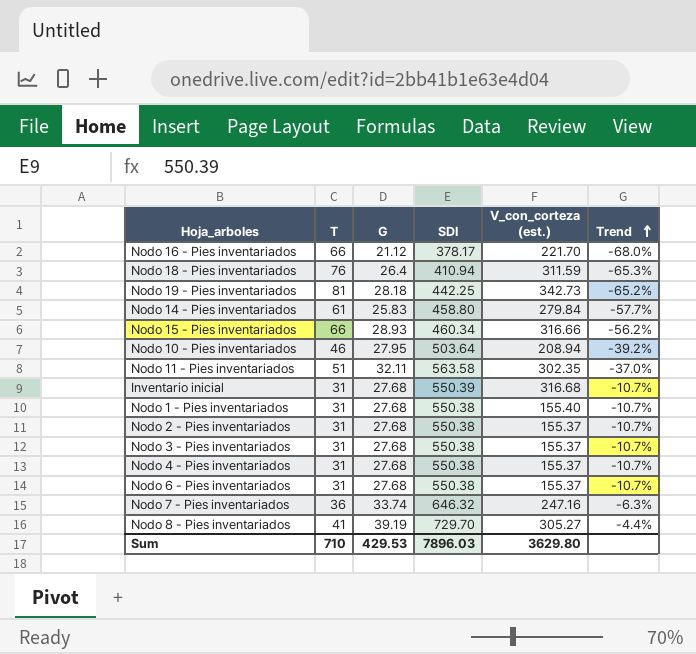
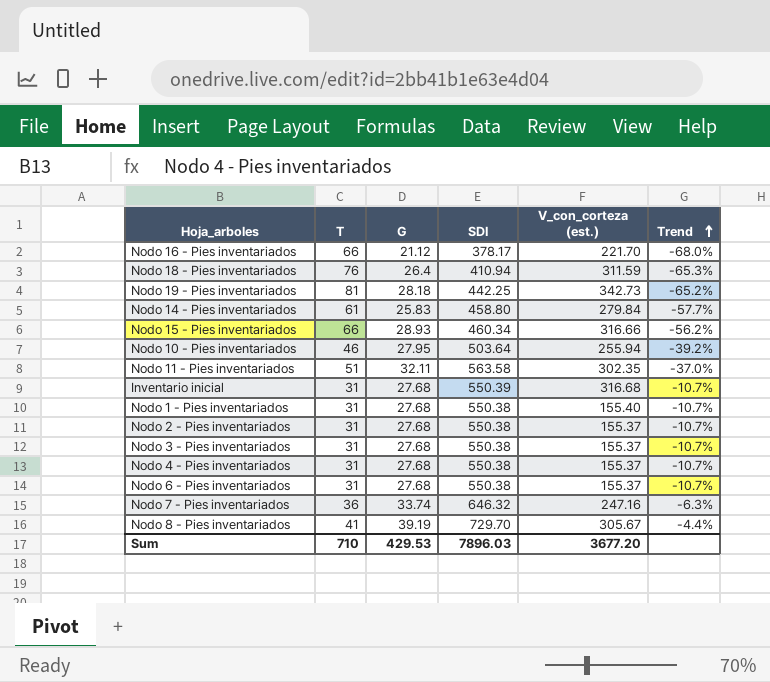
Nodo 10 - Pies inventariados | V_con_corteza (est.): 208.94 -> 255.94
Nodo 8 - Pies inventariados | V_con_corteza (est.): 305.27 -> 305.67
Sum | V_con_corteza (est.): 3629.80 -> 3677.20

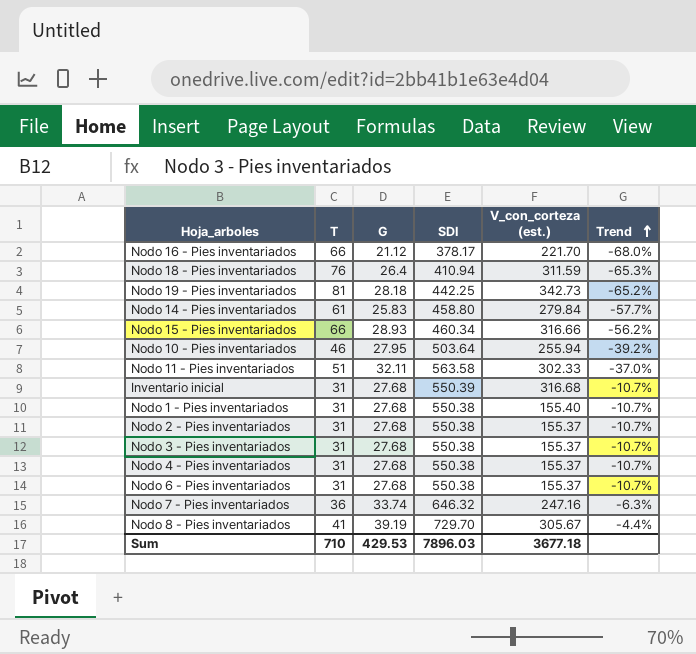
Nodo 11 - Pies inventariados | V_con_corteza (est.): 302.35 -> 302.33
Sum | V_con_corteza (est.): 3677.20 -> 3677.18

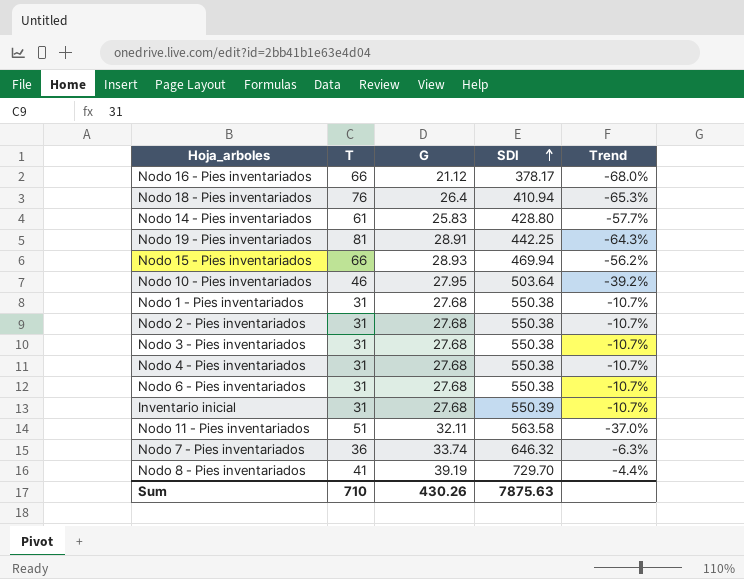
row order: Trend ascending -> SDI ascending
column V_con_corteza (est.) | position: 5 -> none
Nodo 14 - Pies inventariados | SDI: 458.80 -> 428.80
Nodo 19 - Pies inventariados | G: 28.18 -> 28.91
Nodo 19 - Pies inventariados | Trend: -65.2% -> -64.3%
Nodo 15 - Pies inventariados | SDI: 460.34 -> 469.94
Sum | G: 429.53 -> 430.26
Sum | SDI: 7896.03 -> 7875.63

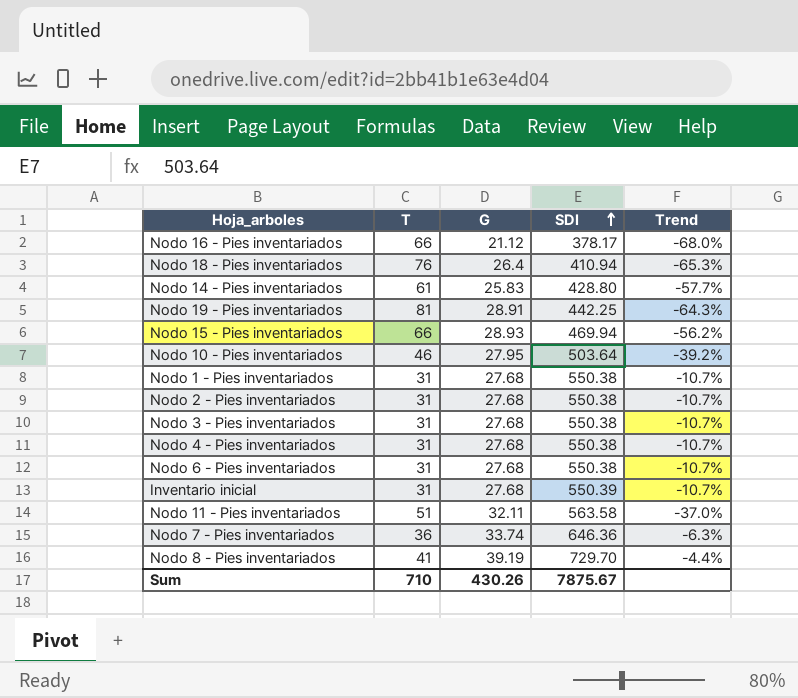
Nodo 7 - Pies inventariados | SDI: 646.32 -> 646.36
Sum | SDI: 7875.63 -> 7875.67

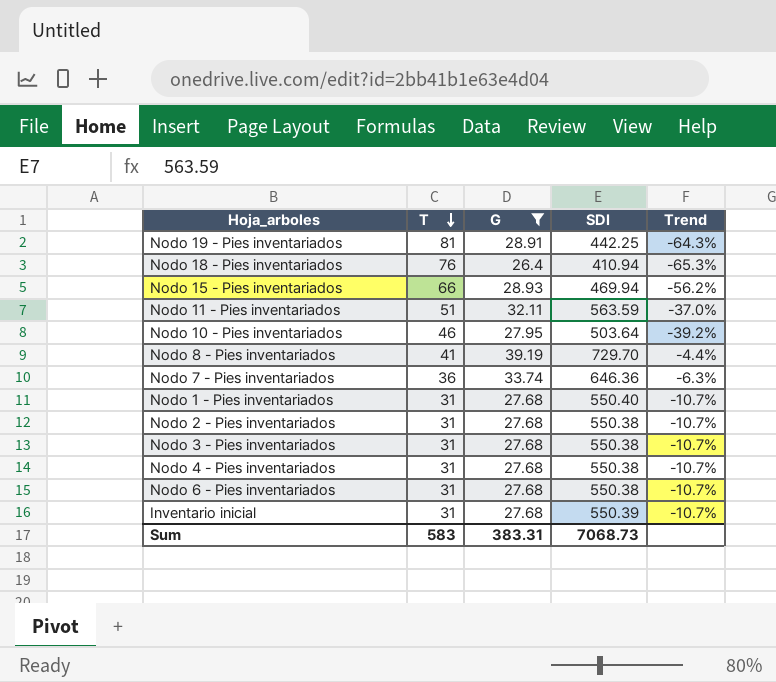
filter: none -> G >= 26.4
row order: SDI ascending -> T descending
Nodo 11 - Pies inventariados | SDI: 563.58 -> 563.59
Nodo 1 - Pies inventariados | SDI: 550.38 -> 550.40
Sum | T: 710 -> 583
Sum | G: 430.26 -> 383.31
Sum | SDI: 7875.67 -> 7068.73

